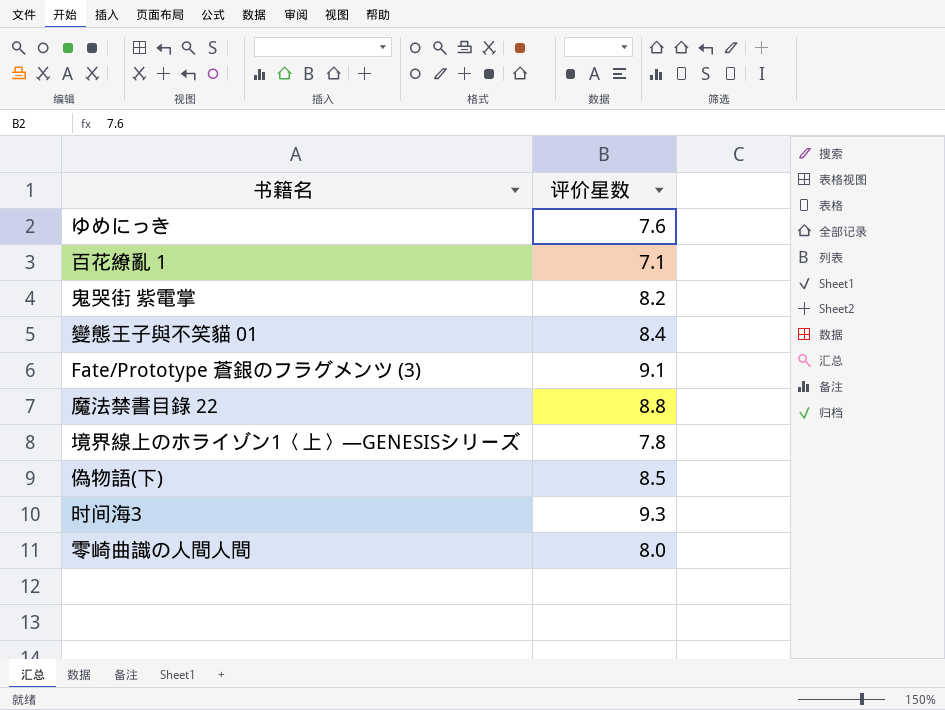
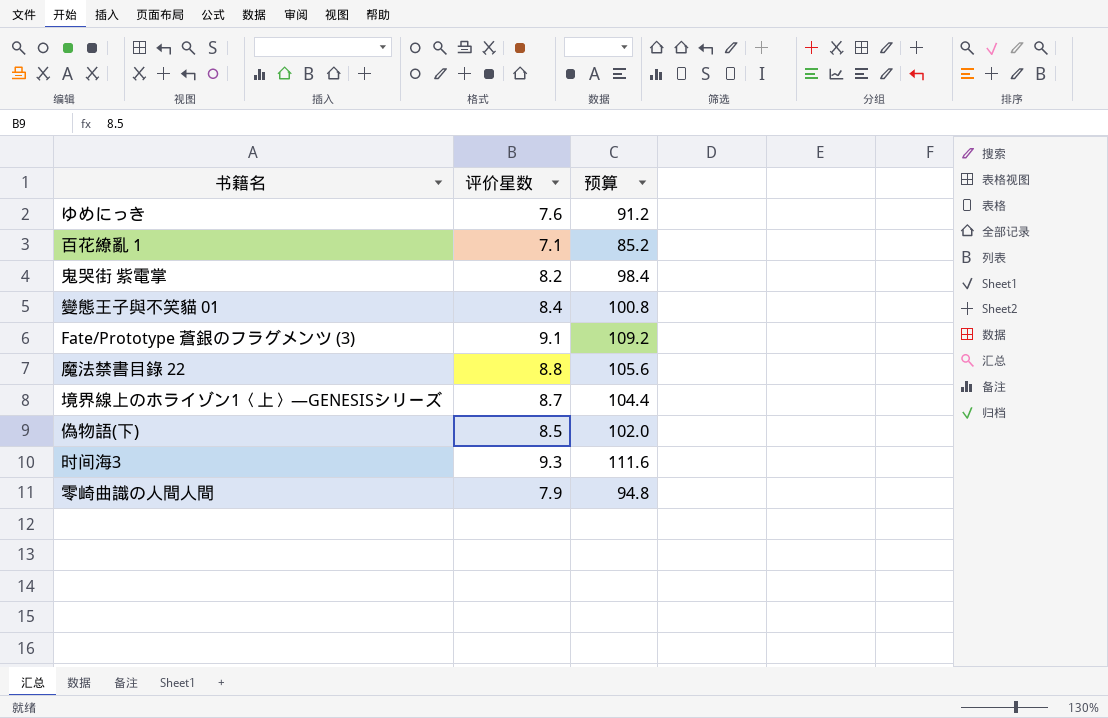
column 预算 | formula: none -> [评价星数] * 12
境界線上のホライゾン1〈上〉―GENESISシリーズ | 评价星数: 7.8 -> 8.7
零崎曲識の人間人間 | 评价星数: 8.0 -> 7.9

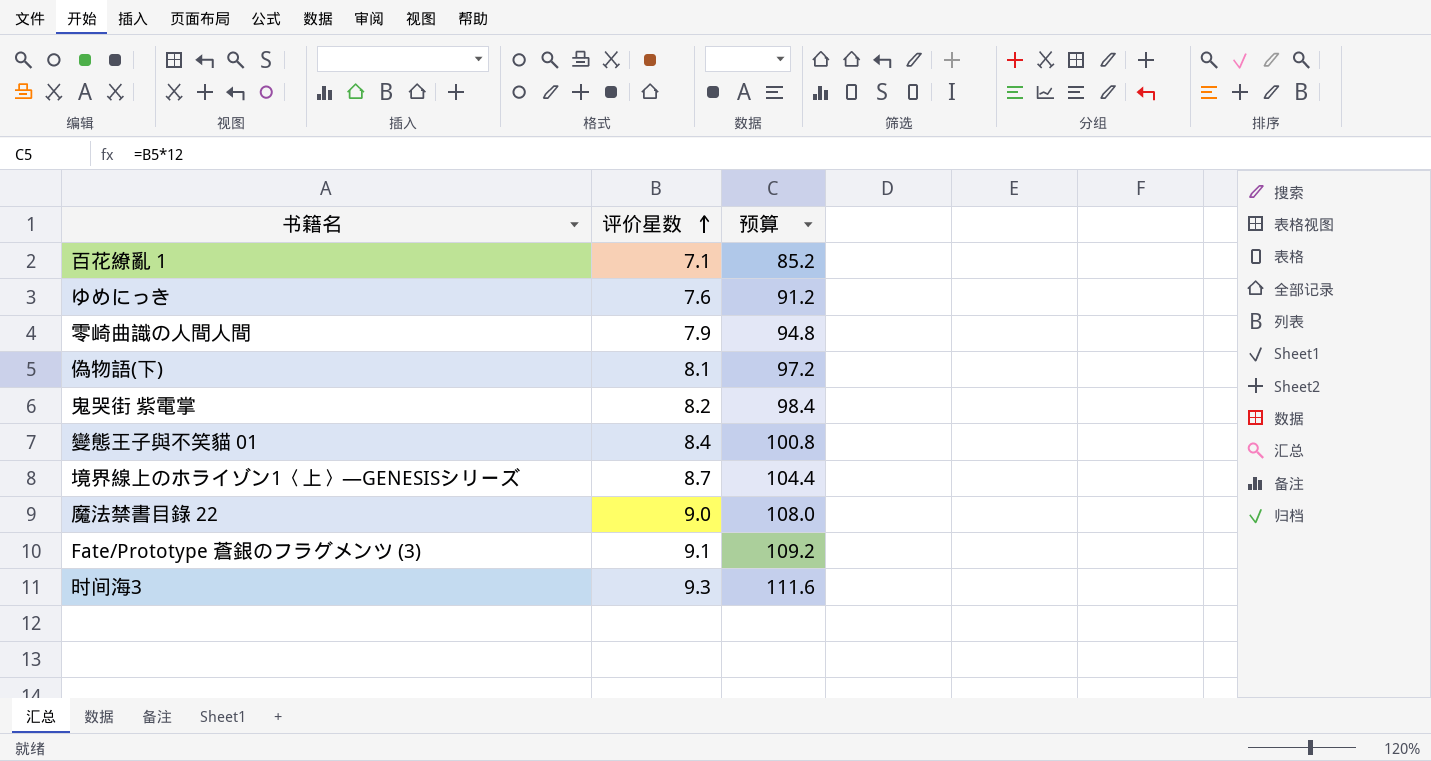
row order: none -> 评价星数 ascending
偽物語(下) | 评价星数: 8.5 -> 8.1
偽物語(下) | 预算: 102.0 -> 97.2
魔法禁書目錄 22 | 评价星数: 8.8 -> 9.0
魔法禁書目錄 22 | 预算: 105.6 -> 108.0

